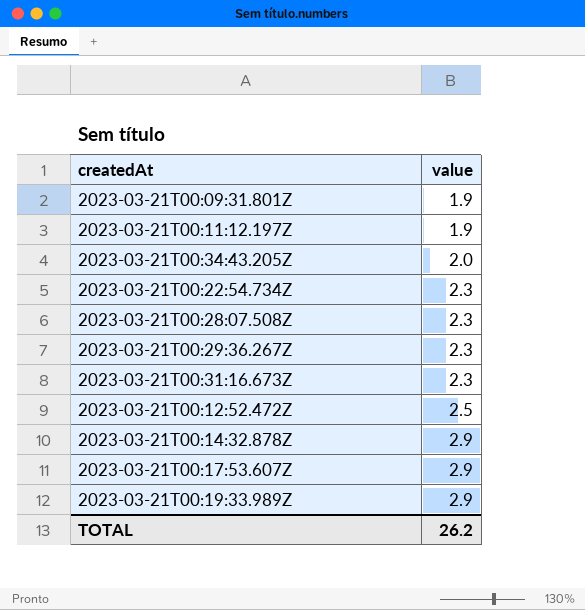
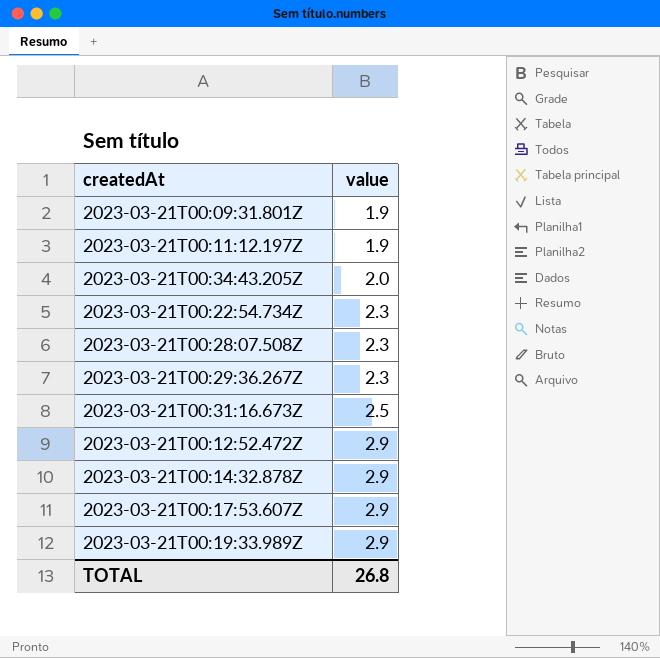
2023-03-21T00:31:16.673Z | value: 2.3 -> 2.5
2023-03-21T00:12:52.472Z | value: 2.5 -> 2.9
TOTAL | value: 26.2 -> 26.8

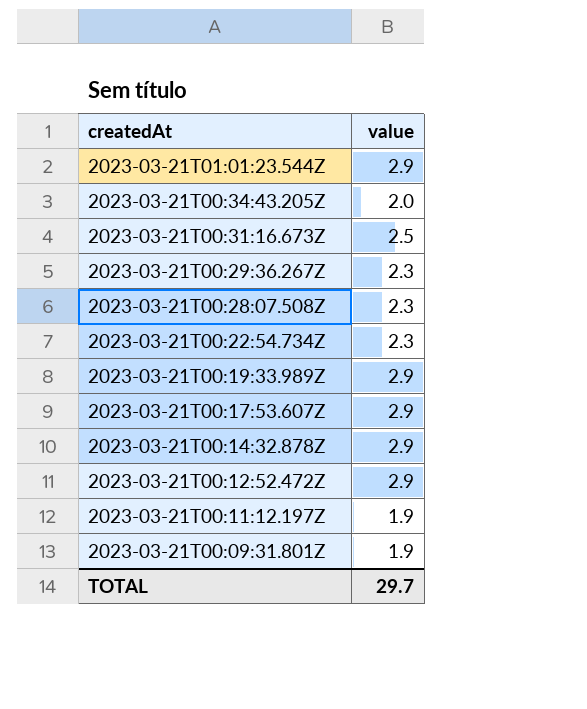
row order: value ascending -> createdAt descending
row 2023-03-21T01:01:23.544Z: none -> 2.9
TOTAL | value: 26.8 -> 29.7

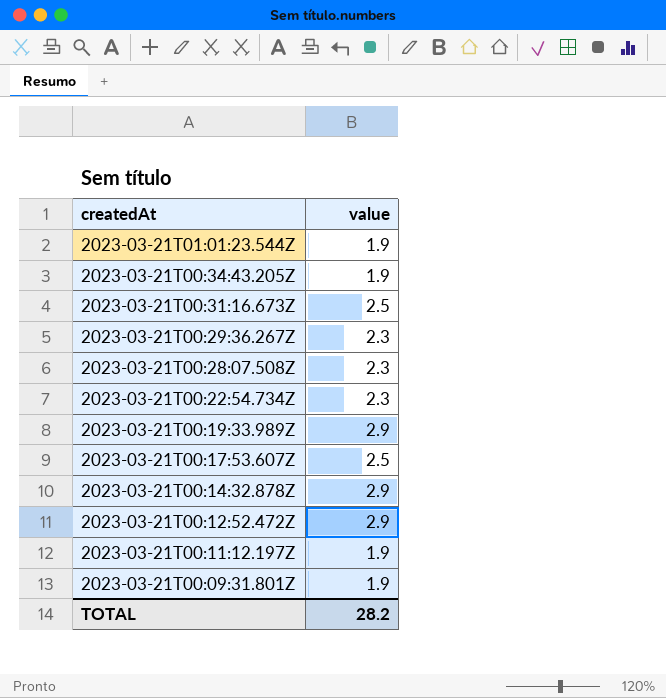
2023-03-21T01:01:23.544Z | value: 2.9 -> 1.9
2023-03-21T00:34:43.205Z | value: 2.0 -> 1.9
2023-03-21T00:17:53.607Z | value: 2.9 -> 2.5
TOTAL | value: 29.7 -> 28.2

